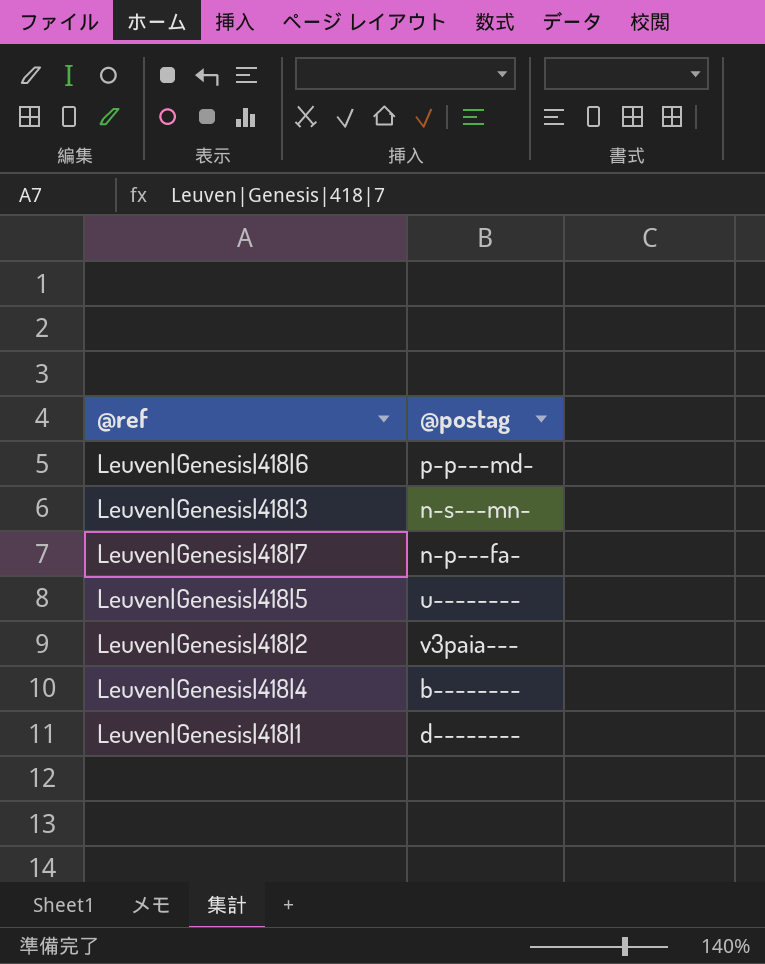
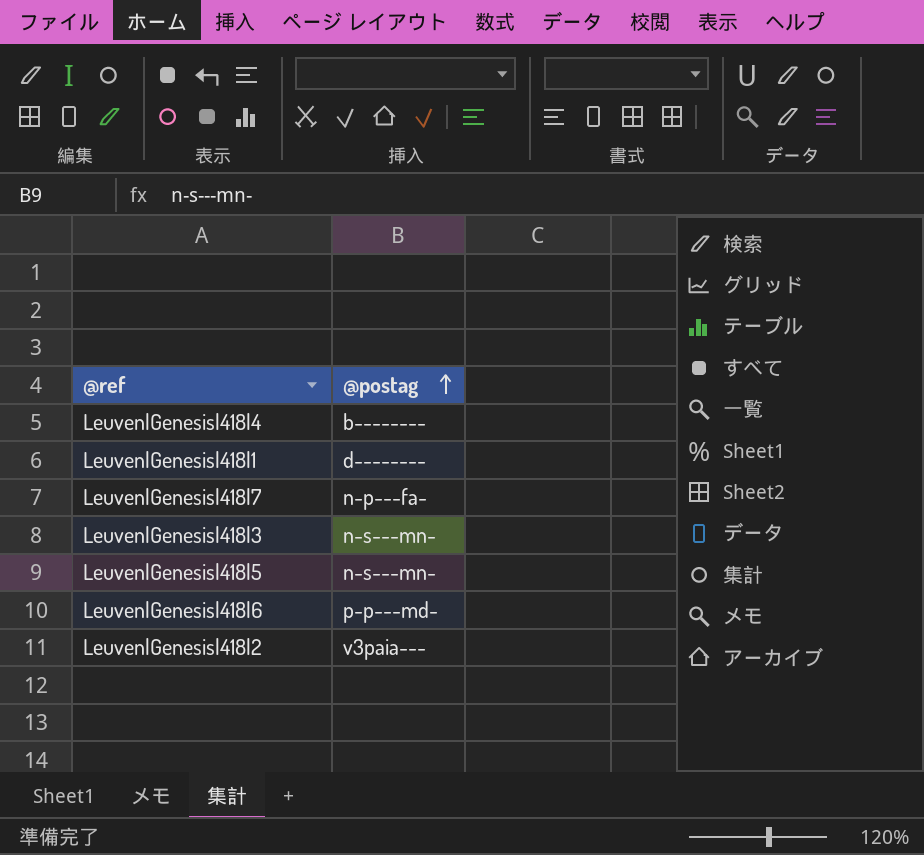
row order: none -> @postag ascending
Leuven|Genesis|418|5 | @postag: u-------- -> n-s---mn-

